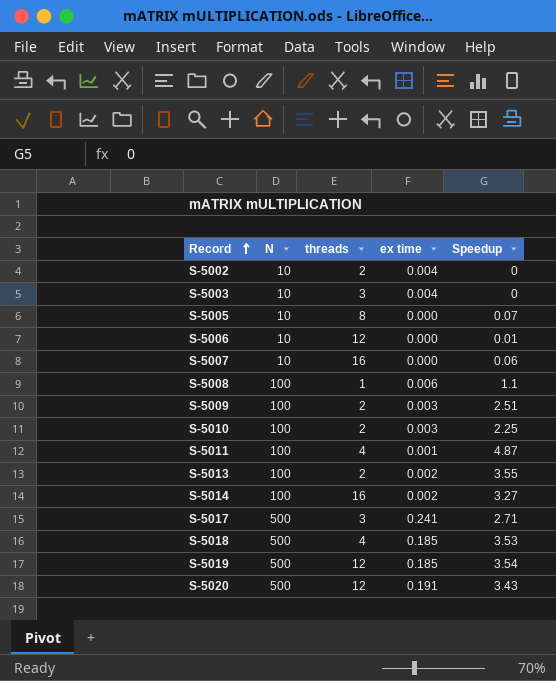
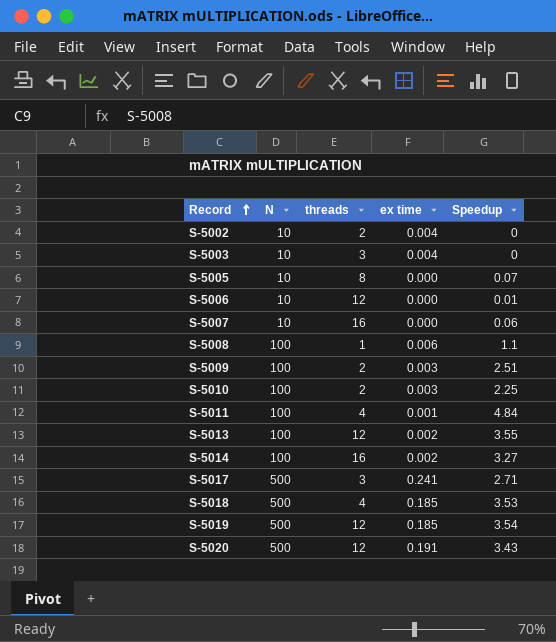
S-5011 | Speedup: 4.87 -> 4.84
S-5013 | threads: 2 -> 12

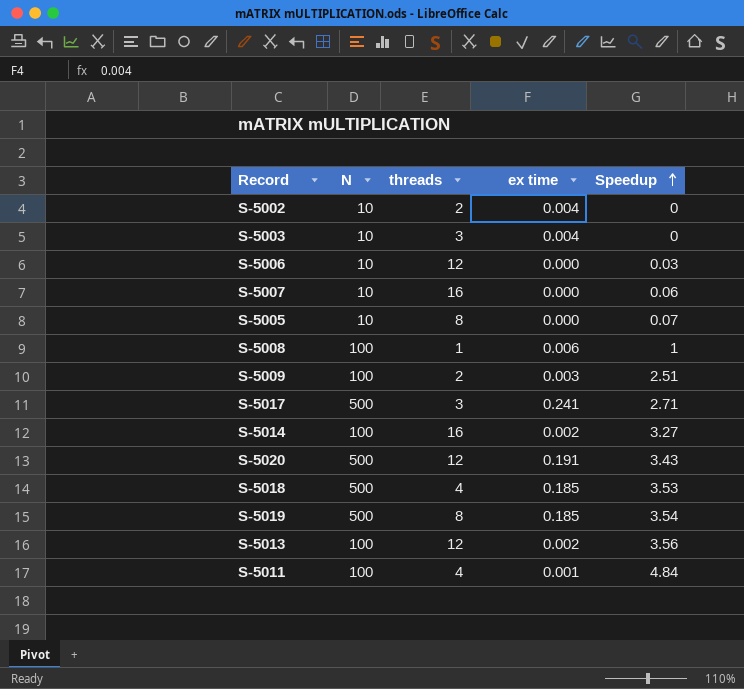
row order: Record ascending -> Speedup ascending
row S-5010: 100 | 2 | 0.003 | 2.25 -> none
S-5006 | Speedup: 0.01 -> 0.03
S-5008 | Speedup: 1.1 -> 1
S-5019 | threads: 12 -> 8
S-5013 | Speedup: 3.55 -> 3.56

